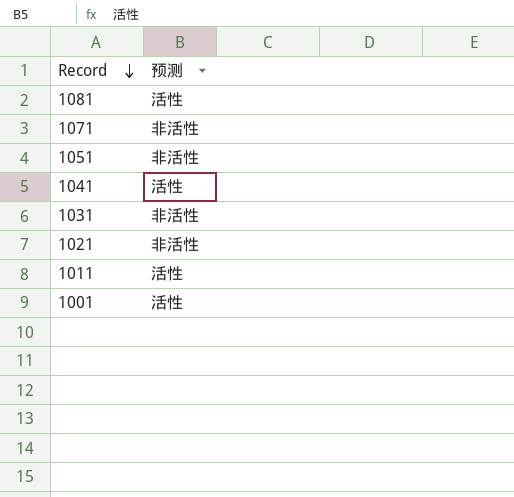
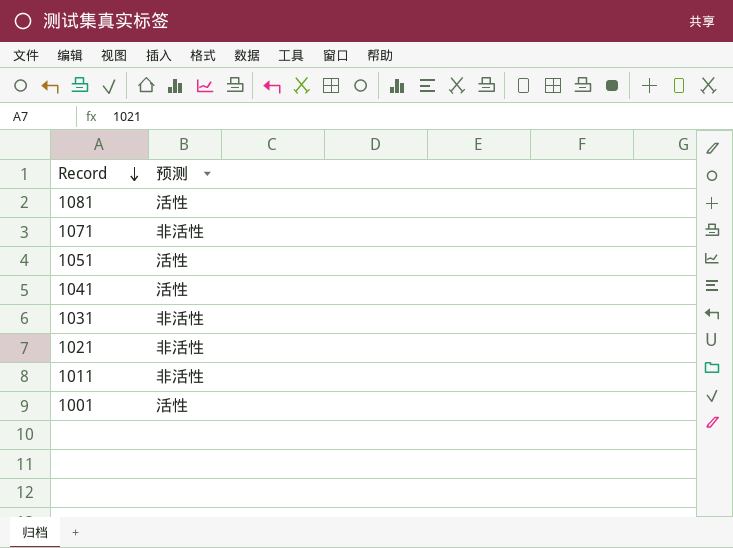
1051 | 预测: 非活性 -> 活性
1011 | 预测: 活性 -> 非活性

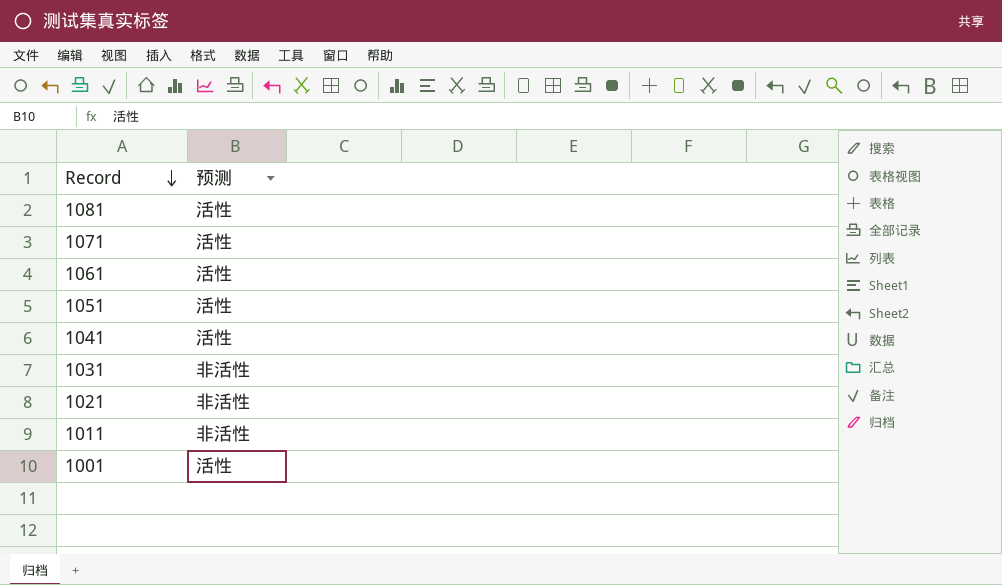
1071 | 预测: 非活性 -> 活性
row 1061: none -> 活性

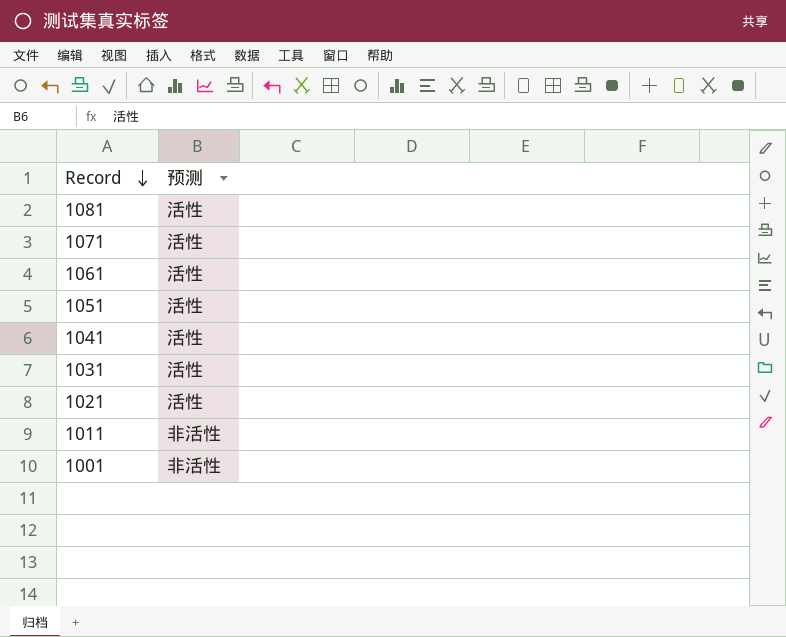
1031 | 预测: 非活性 -> 活性
1021 | 预测: 非活性 -> 活性
1001 | 预测: 活性 -> 非活性

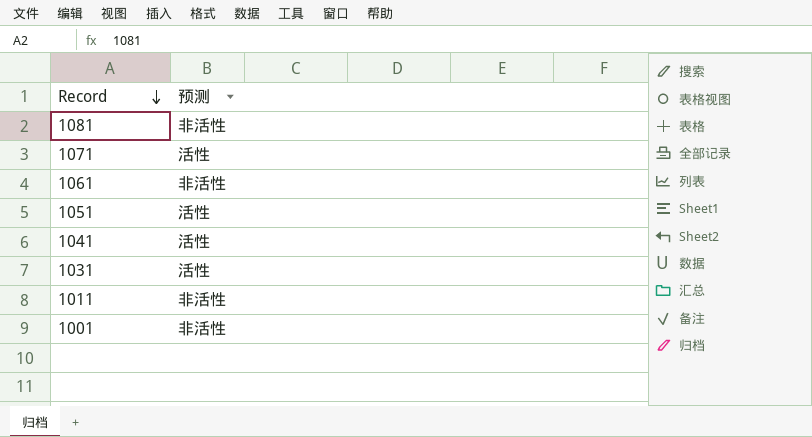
row 1021: 活性 -> none
1081 | 预测: 活性 -> 非活性
1061 | 预测: 活性 -> 非活性

